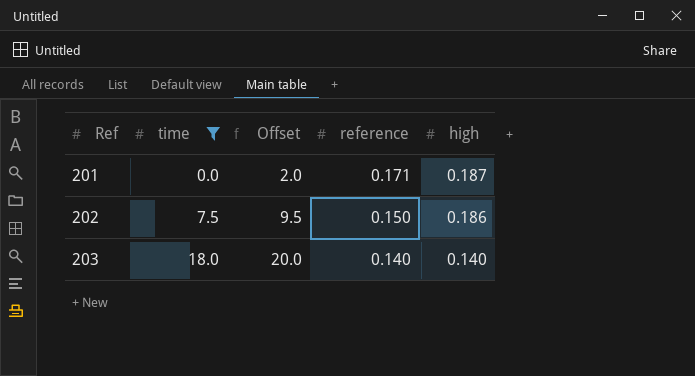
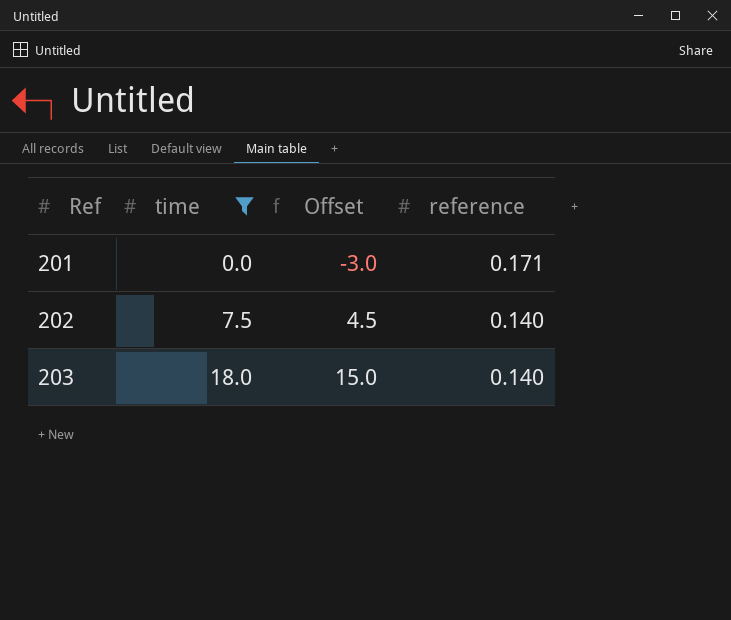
column high | position: 5 -> none
column Offset | formula: [time] + 2 -> [time] - 3
202 | reference: 0.150 -> 0.140

